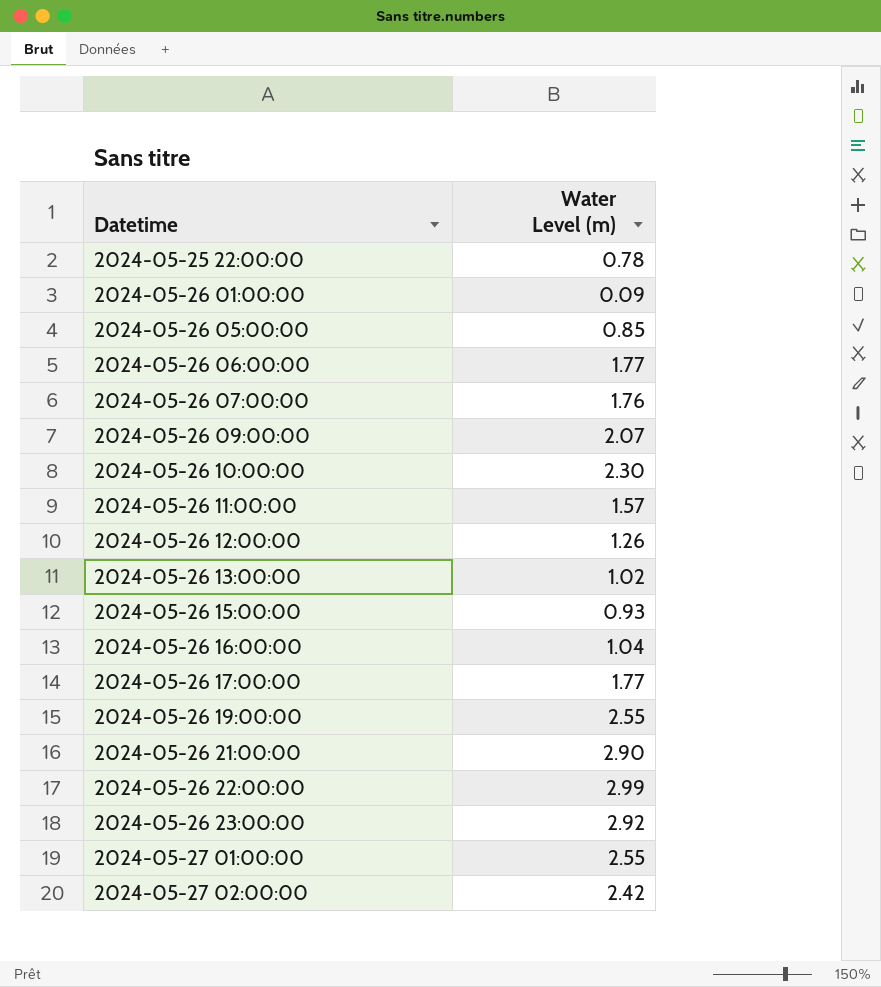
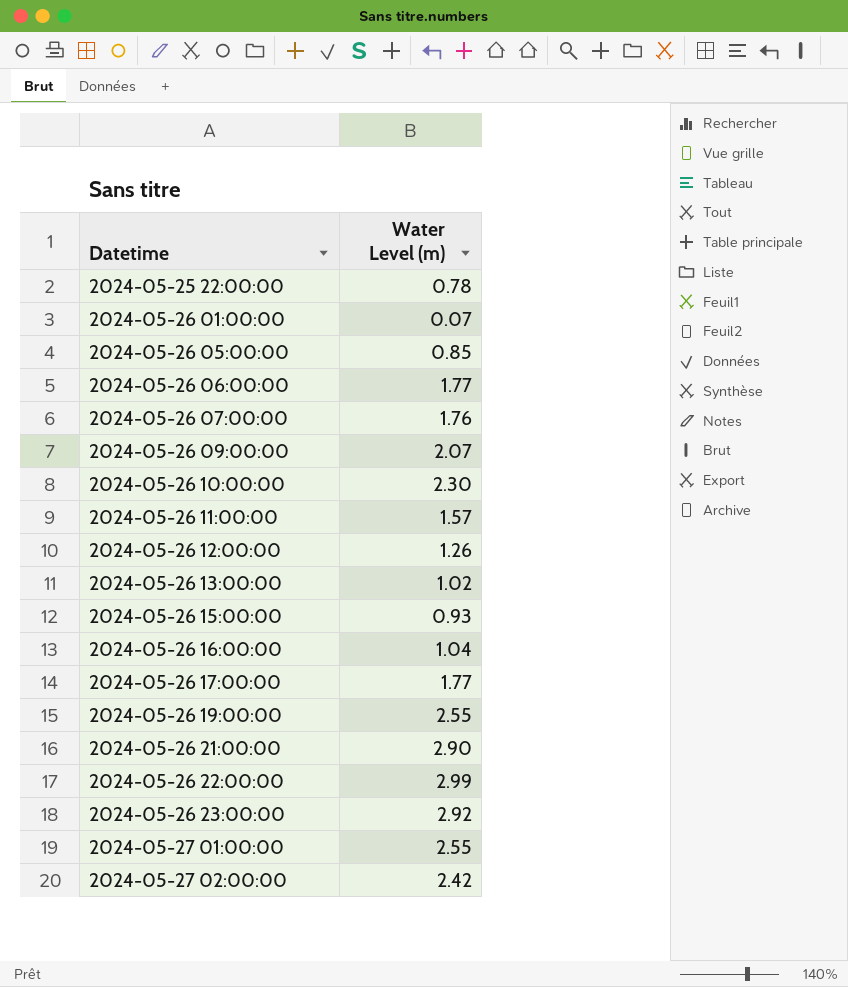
2024-05-26 01:00:00 | Water Level (m): 0.09 -> 0.07

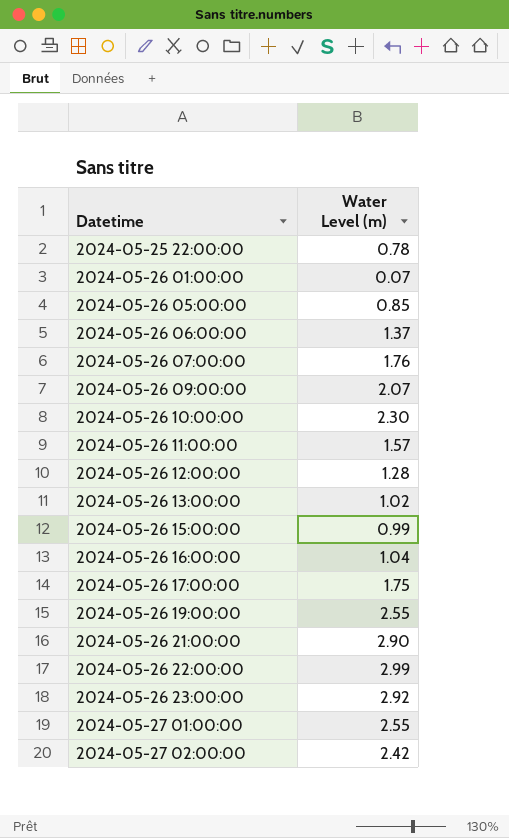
2024-05-26 06:00:00 | Water Level (m): 1.77 -> 1.37
2024-05-26 12:00:00 | Water Level (m): 1.26 -> 1.28
2024-05-26 15:00:00 | Water Level (m): 0.93 -> 0.99
2024-05-26 17:00:00 | Water Level (m): 1.77 -> 1.75

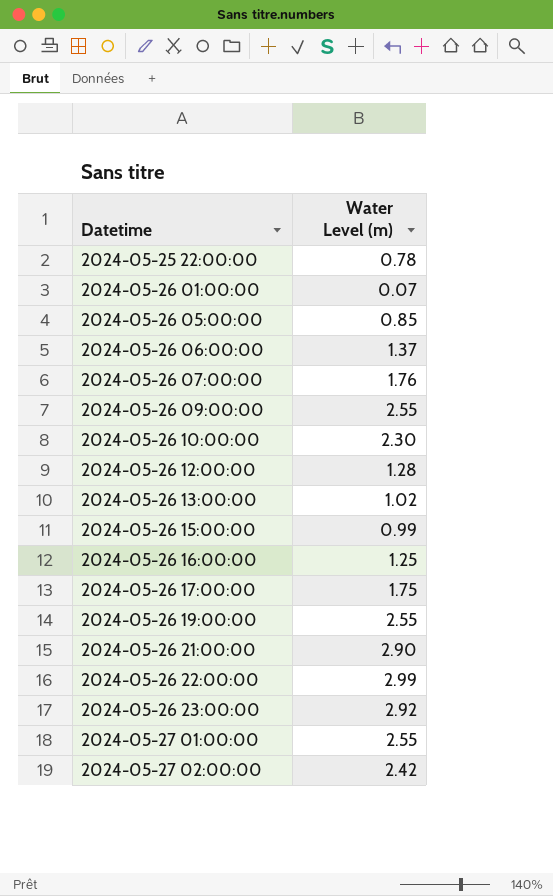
row 2024-05-26 11:00:00: 1.57 -> none
2024-05-26 09:00:00 | Water Level (m): 2.07 -> 2.55
2024-05-26 16:00:00 | Water Level (m): 1.04 -> 1.25

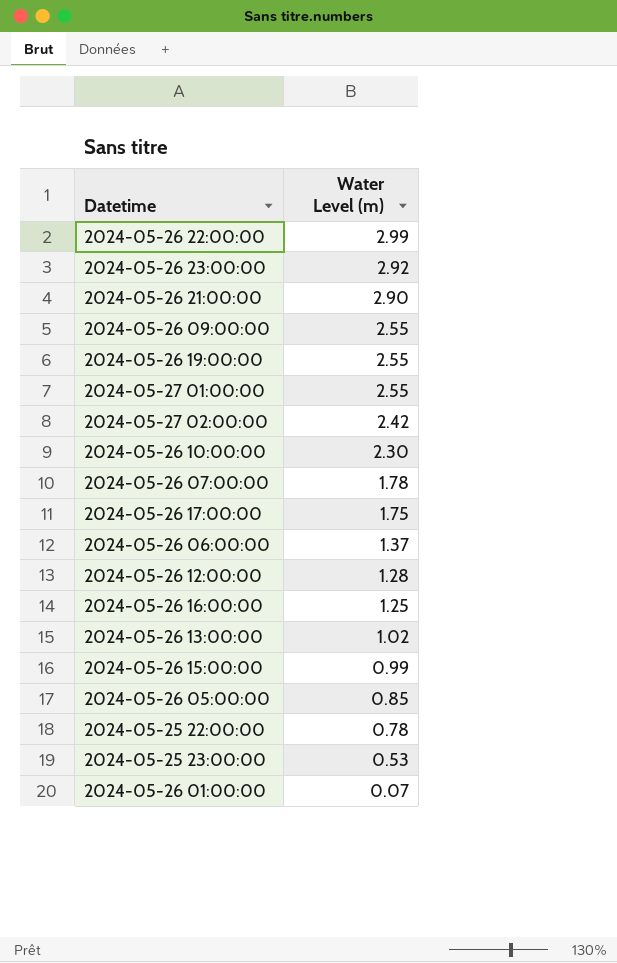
row order: Datetime ascending -> Water Level (m) descending
2024-05-26 07:00:00 | Water Level (m): 1.76 -> 1.78
row 2024-05-25 23:00:00: none -> 0.53

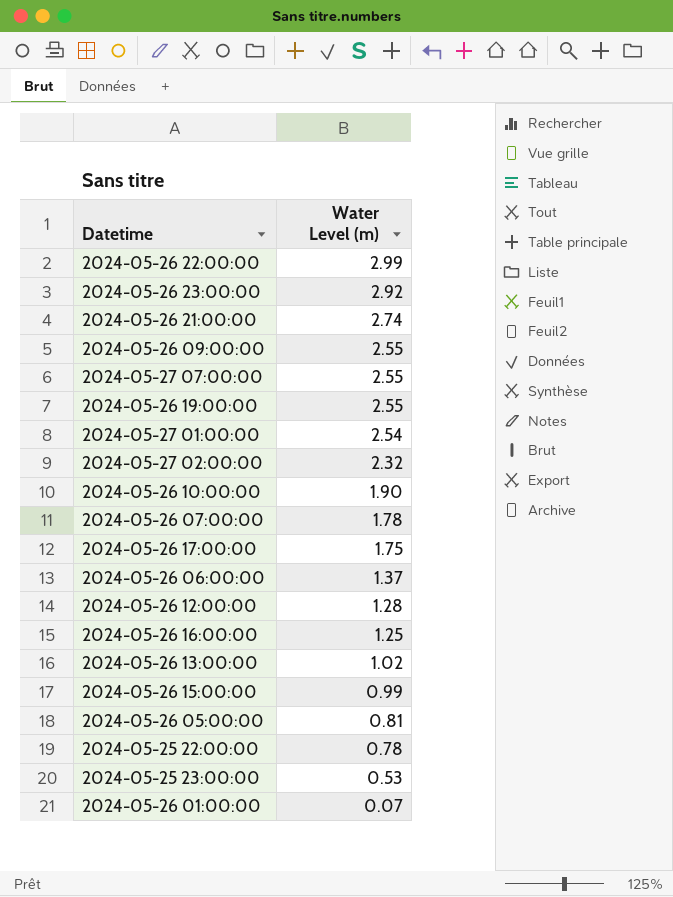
2024-05-26 21:00:00 | Water Level (m): 2.90 -> 2.74
row 2024-05-27 07:00:00: none -> 2.55
2024-05-27 01:00:00 | Water Level (m): 2.55 -> 2.54
2024-05-27 02:00:00 | Water Level (m): 2.42 -> 2.32
2024-05-26 10:00:00 | Water Level (m): 2.30 -> 1.90
2024-05-26 05:00:00 | Water Level (m): 0.85 -> 0.81

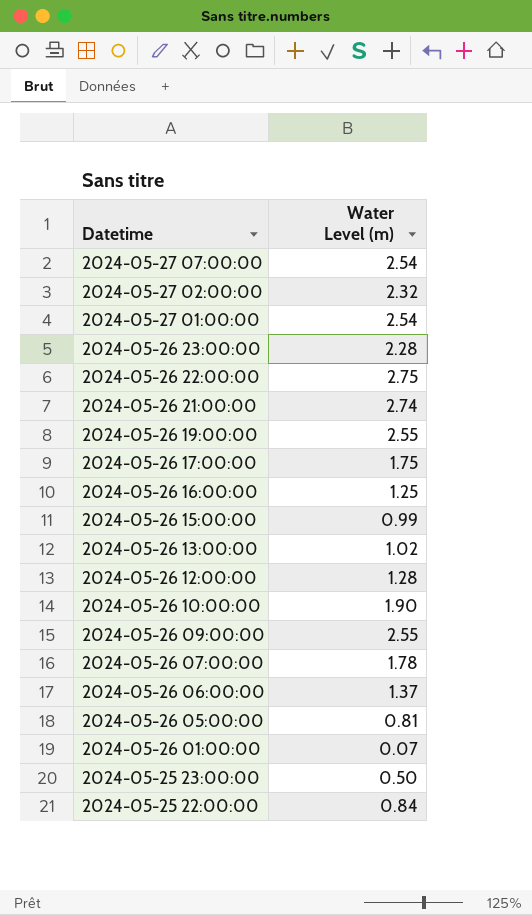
row order: Water Level (m) descending -> Datetime descending
2024-05-27 07:00:00 | Water Level (m): 2.55 -> 2.54
2024-05-26 23:00:00 | Water Level (m): 2.92 -> 2.28
2024-05-26 22:00:00 | Water Level (m): 2.99 -> 2.75
2024-05-25 23:00:00 | Water Level (m): 0.53 -> 0.50
2024-05-25 22:00:00 | Water Level (m): 0.78 -> 0.84

